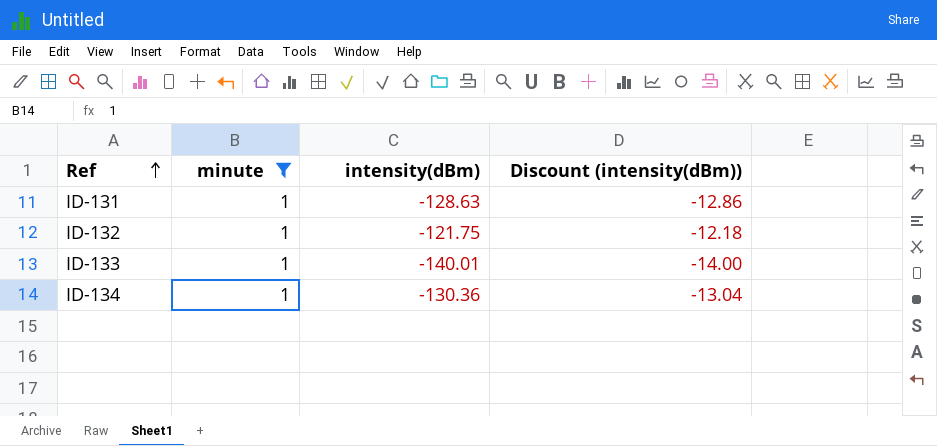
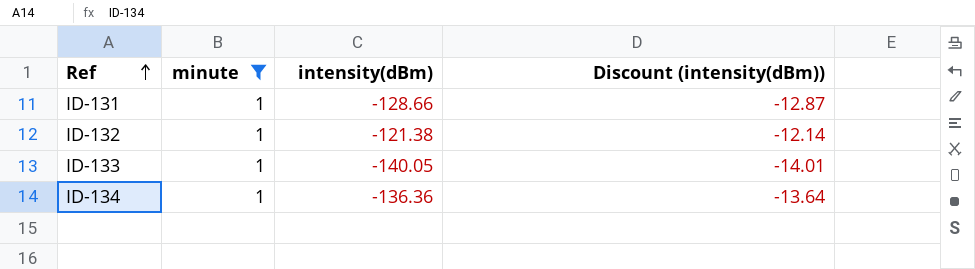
ID-131 | intensity(dBm): -128.63 -> -128.66
ID-131 | Discount (intensity(dBm)): -12.86 -> -12.87
ID-132 | intensity(dBm): -121.75 -> -121.38
ID-132 | Discount (intensity(dBm)): -12.18 -> -12.14
ID-133 | intensity(dBm): -140.01 -> -140.05
ID-133 | Discount (intensity(dBm)): -14.00 -> -14.01
ID-134 | intensity(dBm): -130.36 -> -136.36
ID-134 | Discount (intensity(dBm)): -13.04 -> -13.64

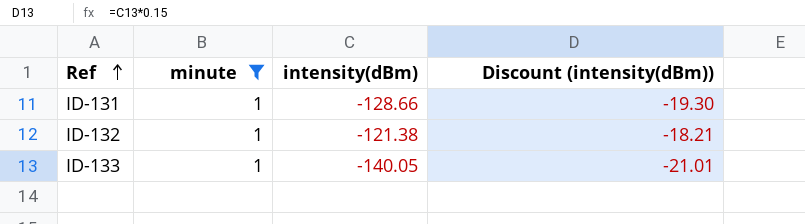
column Discount (intensity(dBm)) | formula: [intensity(dBm)] * 0.1 -> [intensity(dBm)] * 0.15
row ID-134: 1 | -136.36 | -13.64 -> none

